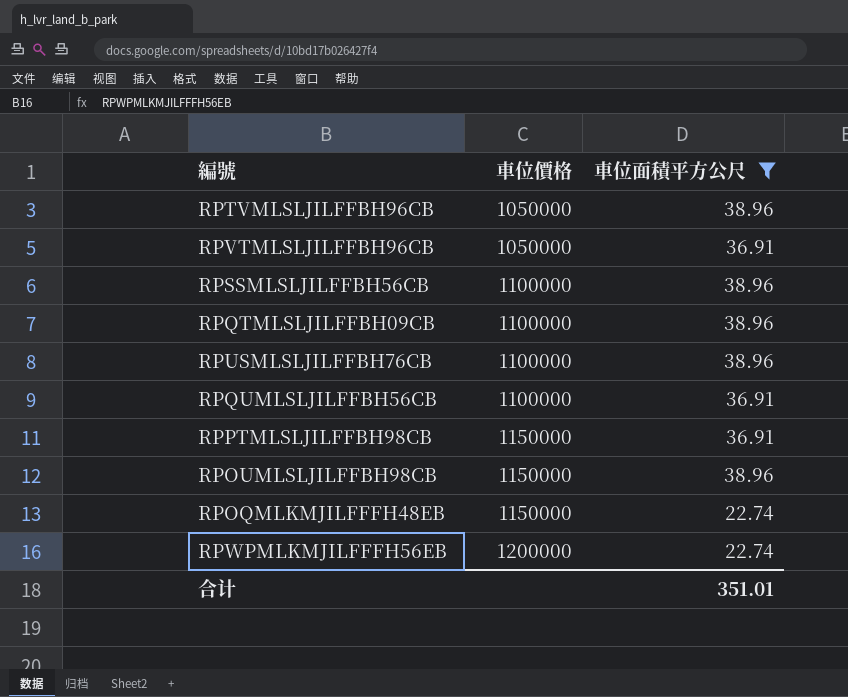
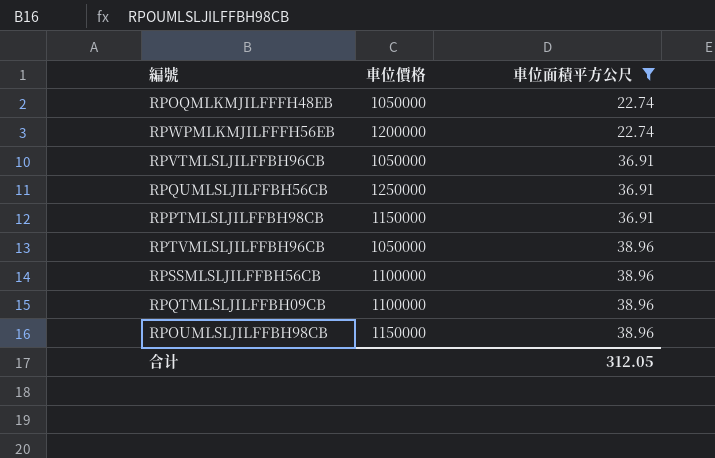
row order: 車位價格 ascending -> 車位面積平方公尺 ascending
row RPUSMLSLJILFFBH76CB: 1100000 | 38.96 -> none
RPOQMLKMJILFFFH48EB | 車位價格: 1150000 -> 1050000
RPQUMLSLJILFFBH56CB | 車位價格: 1100000 -> 1250000
合计 | 車位面積平方公尺: 351.01 -> 312.05

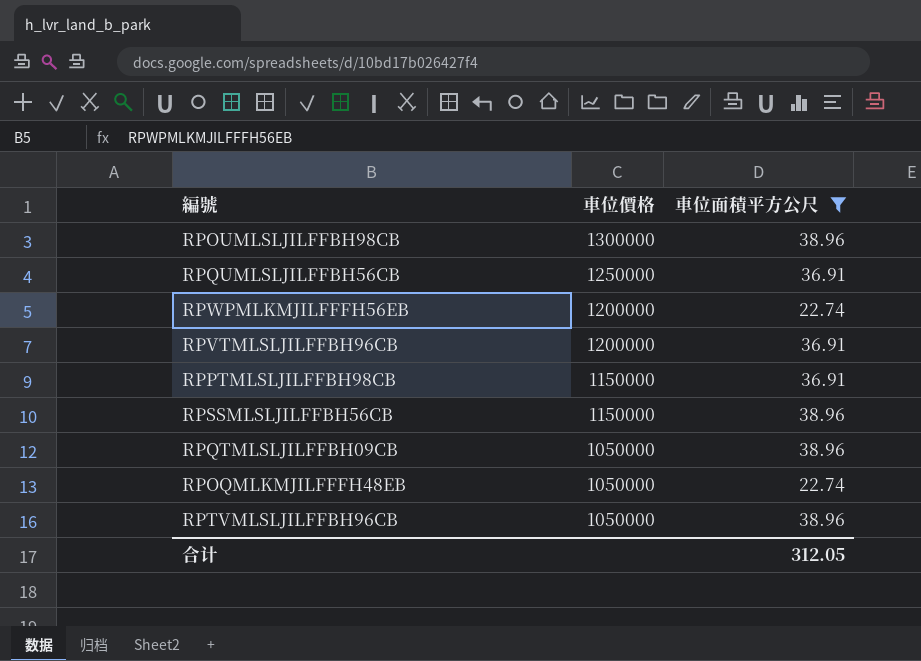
row order: 車位面積平方公尺 ascending -> 車位價格 descending
RPOUMLSLJILFFBH98CB | 車位價格: 1150000 -> 1300000
RPVTMLSLJILFFBH96CB | 車位價格: 1050000 -> 1200000
RPSSMLSLJILFFBH56CB | 車位價格: 1100000 -> 1150000
RPQTMLSLJILFFBH09CB | 車位價格: 1100000 -> 1050000

